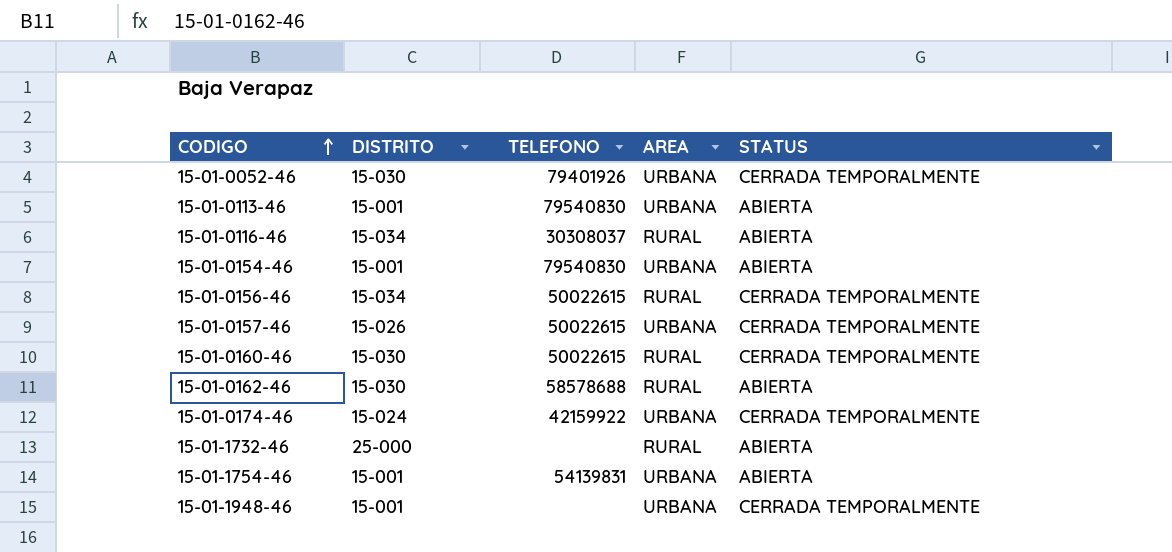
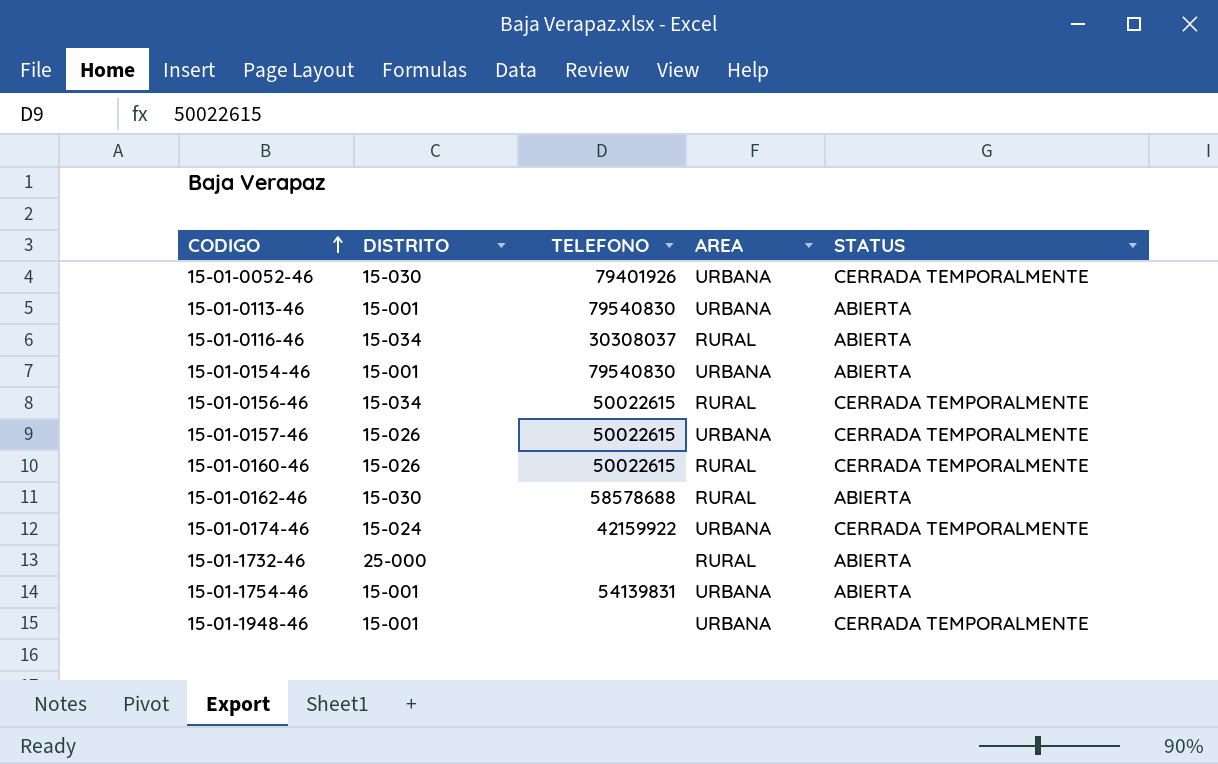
15-01-0160-46 | DISTRITO: 15-030 -> 15-026

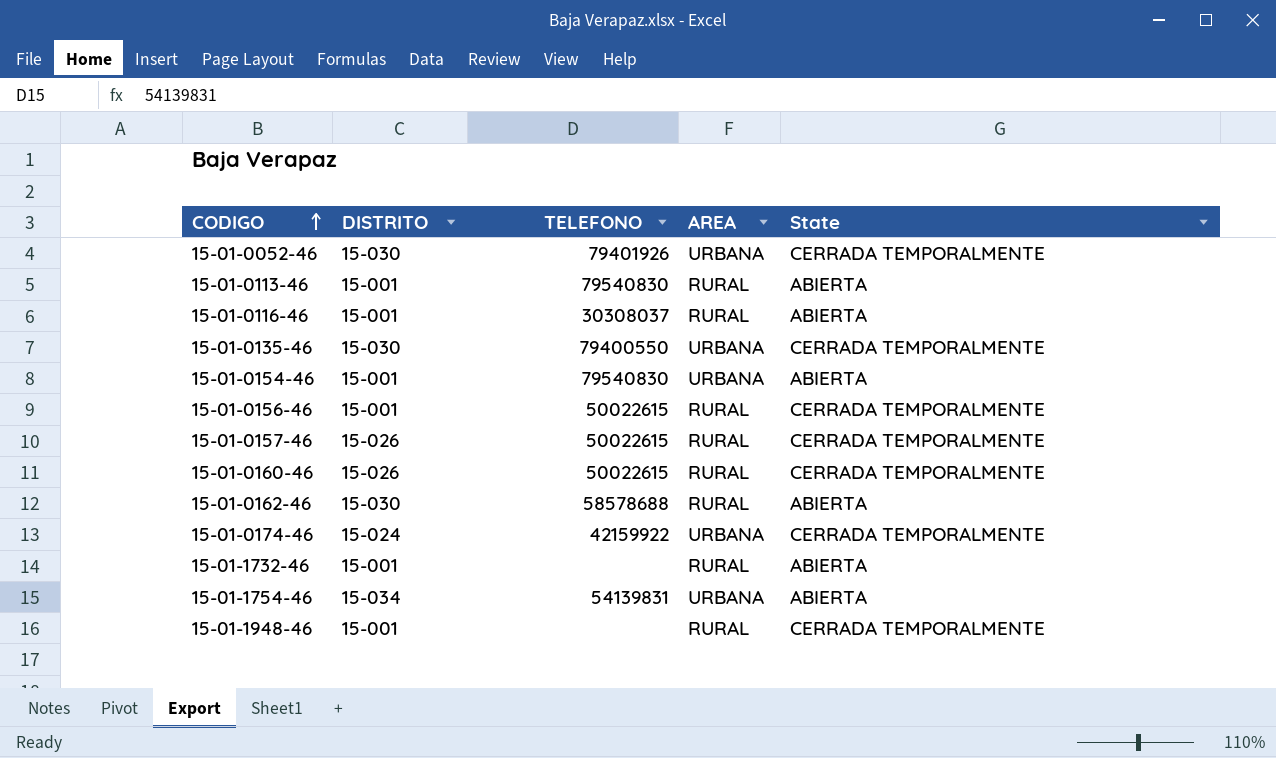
column name: STATUS -> State
15-01-0113-46 | AREA: URBANA -> RURAL
15-01-0116-46 | DISTRITO: 15-034 -> 15-001
row 15-01-0135-46: none -> 15-030 | 79400550 | URBANA | CERRADA TEMPORALMENTE
15-01-0156-46 | DISTRITO: 15-034 -> 15-001
15-01-0157-46 | AREA: URBANA -> RURAL
15-01-1732-46 | DISTRITO: 25-000 -> 15-001
15-01-1754-46 | DISTRITO: 15-001 -> 15-034
15-01-1948-46 | AREA: URBANA -> RURAL

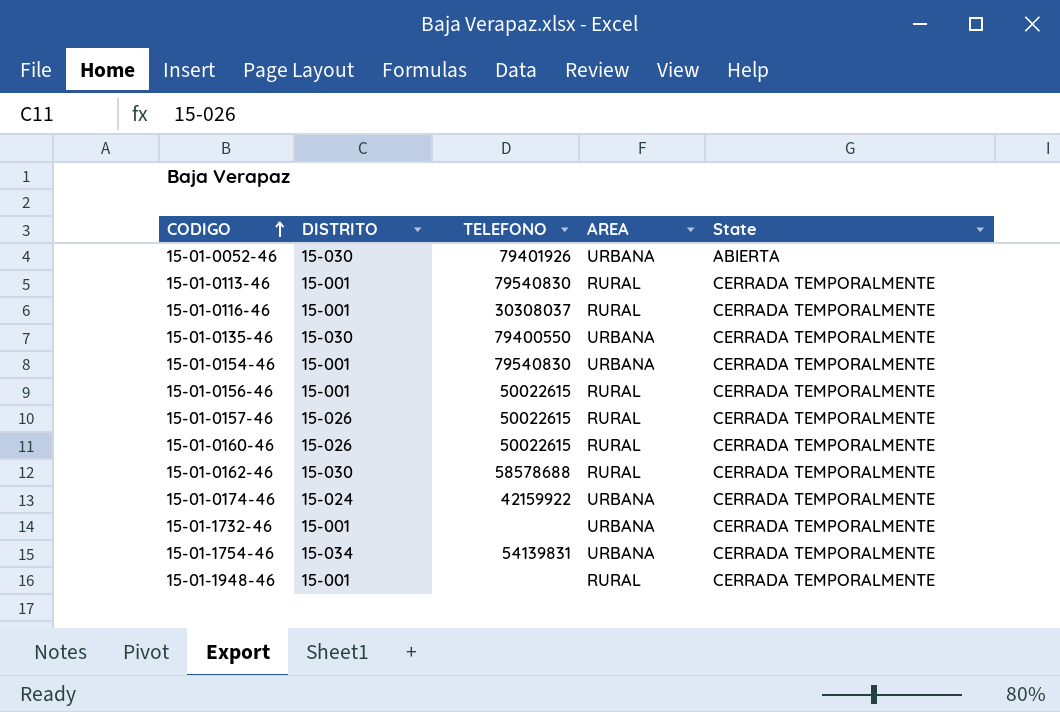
15-01-0052-46 | State: CERRADA TEMPORALMENTE -> ABIERTA
15-01-0113-46 | State: ABIERTA -> CERRADA TEMPORALMENTE
15-01-0116-46 | State: ABIERTA -> CERRADA TEMPORALMENTE
15-01-0154-46 | State: ABIERTA -> CERRADA TEMPORALMENTE
15-01-0162-46 | State: ABIERTA -> CERRADA TEMPORALMENTE
15-01-1732-46 | AREA: RURAL -> URBANA
15-01-1732-46 | State: ABIERTA -> CERRADA TEMPORALMENTE
15-01-1754-46 | State: ABIERTA -> CERRADA TEMPORALMENTE

